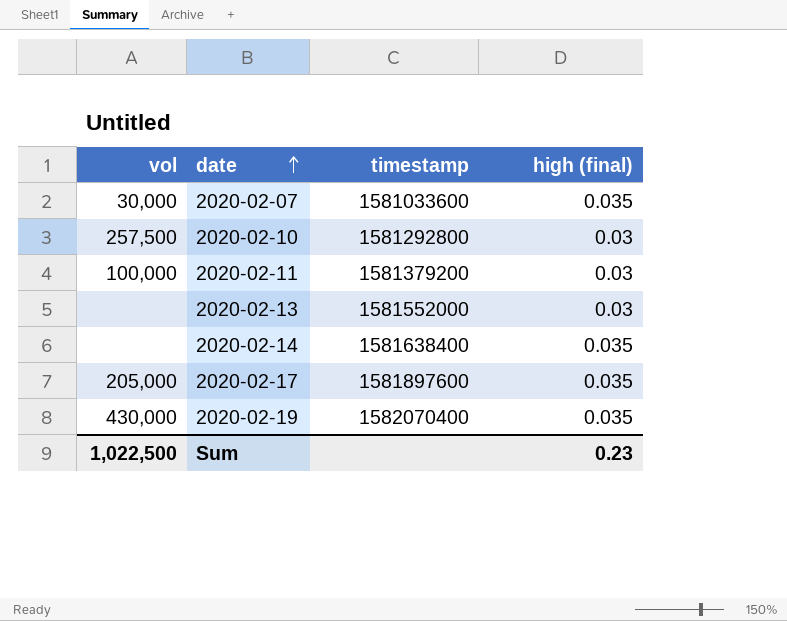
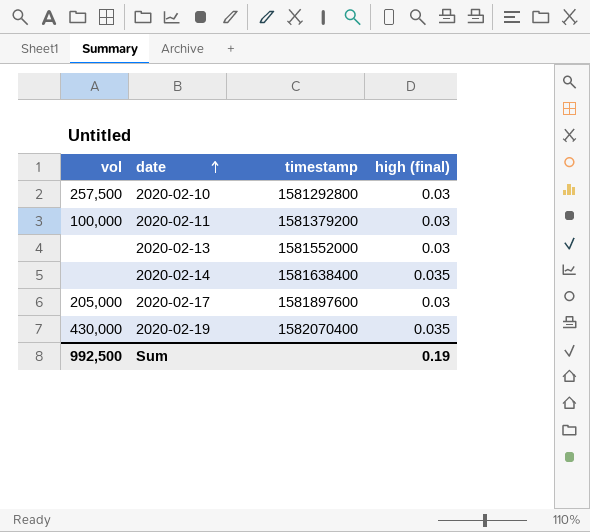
row 2020-02-07: 30,000 | 1581033600 | 0.035 -> none
2020-02-17 | high (final): 0.035 -> 0.03
Sum | vol: 1,022,500 -> 992,500
Sum | high (final): 0.23 -> 0.19

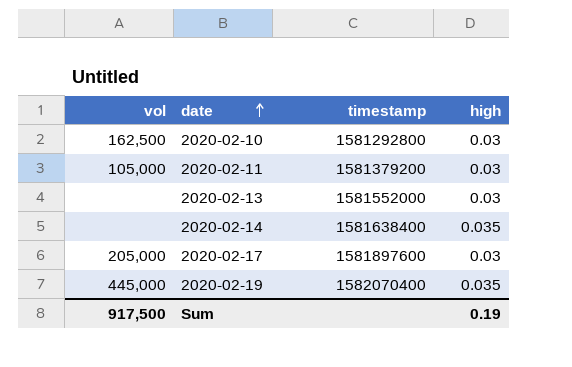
column name: high (final) -> high
2020-02-10 | vol: 257,500 -> 162,500
2020-02-11 | vol: 100,000 -> 105,000
2020-02-19 | vol: 430,000 -> 445,000
Sum | vol: 992,500 -> 917,500

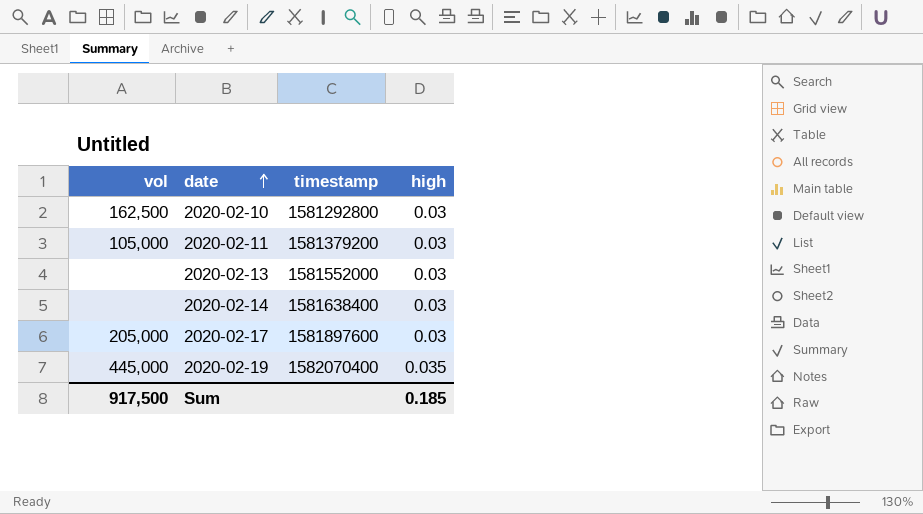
2020-02-14 | high: 0.035 -> 0.03
Sum | high: 0.19 -> 0.185

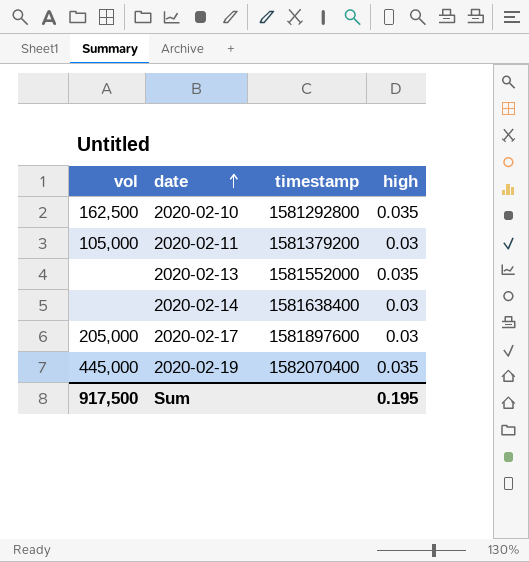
2020-02-10 | high: 0.03 -> 0.035
2020-02-13 | high: 0.03 -> 0.035
Sum | high: 0.185 -> 0.195

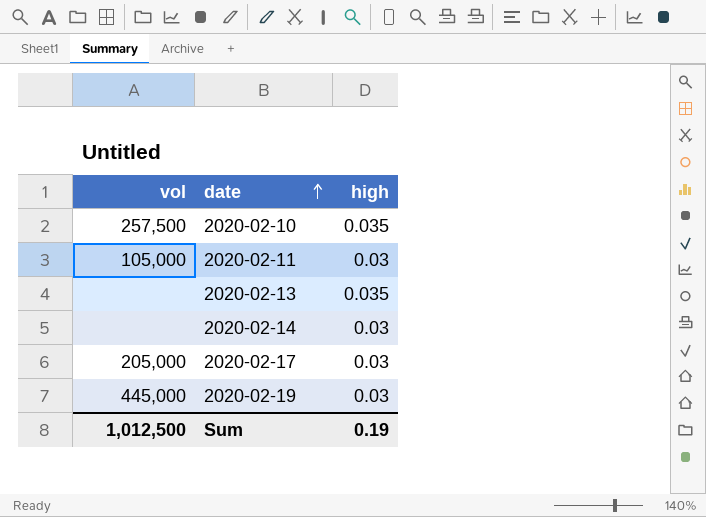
column timestamp | position: 3 -> none
2020-02-10 | vol: 162,500 -> 257,500
2020-02-19 | high: 0.035 -> 0.03
Sum | vol: 917,500 -> 1,012,500
Sum | high: 0.195 -> 0.19

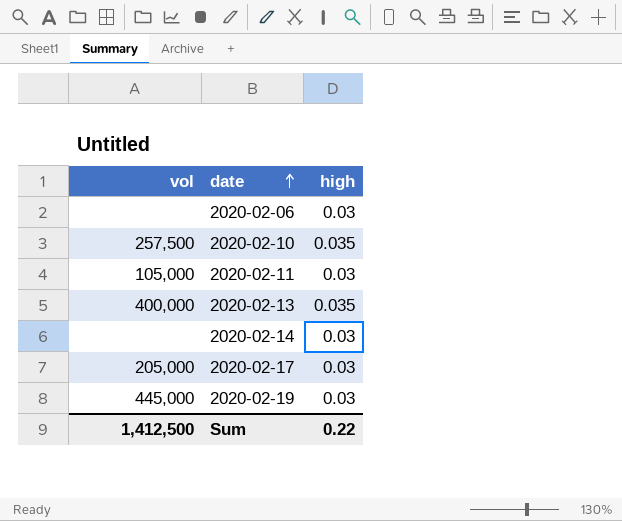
row 2020-02-06: none -> none | 0.03
2020-02-13 | vol: none -> 400,000
Sum | vol: 1,012,500 -> 1,412,500
Sum | high: 0.19 -> 0.22

